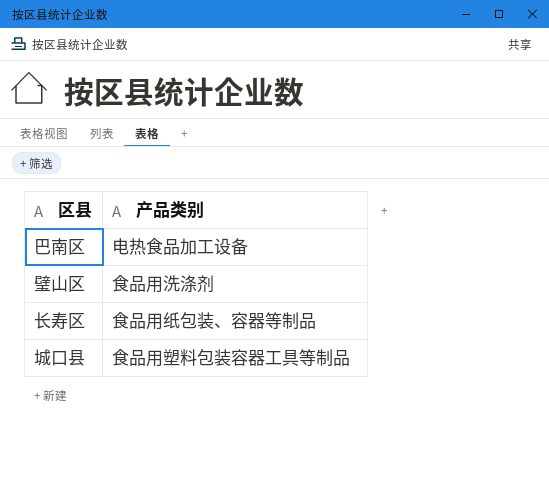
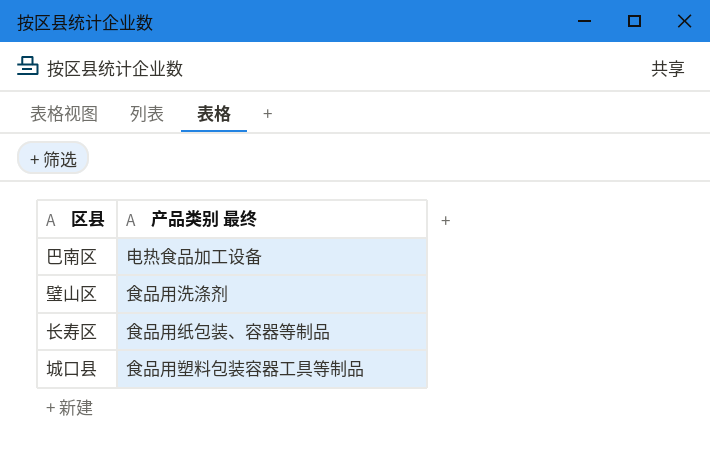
column name: 产品类别 -> 产品类别 最终

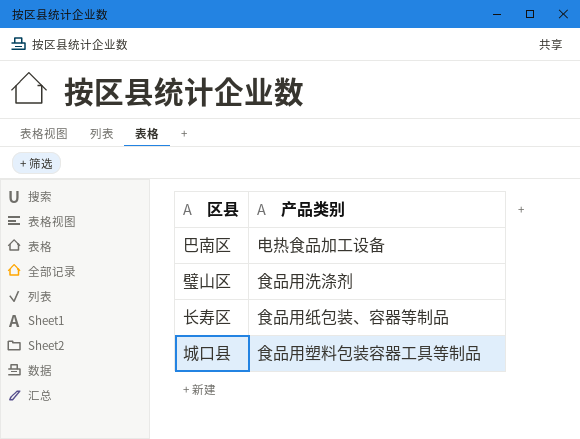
column name: 产品类别 最终 -> 产品类别

